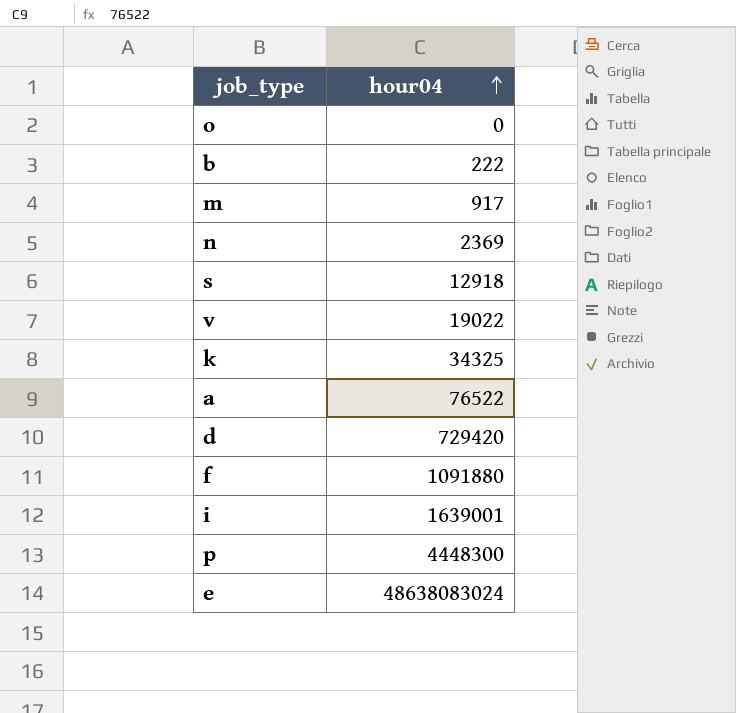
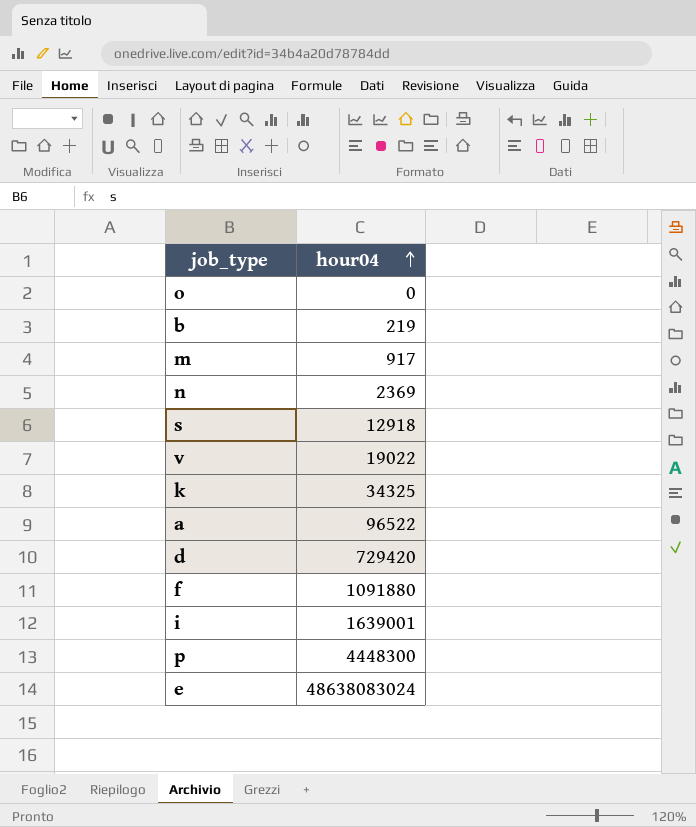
b | hour04: 222 -> 219
a | hour04: 76522 -> 96522

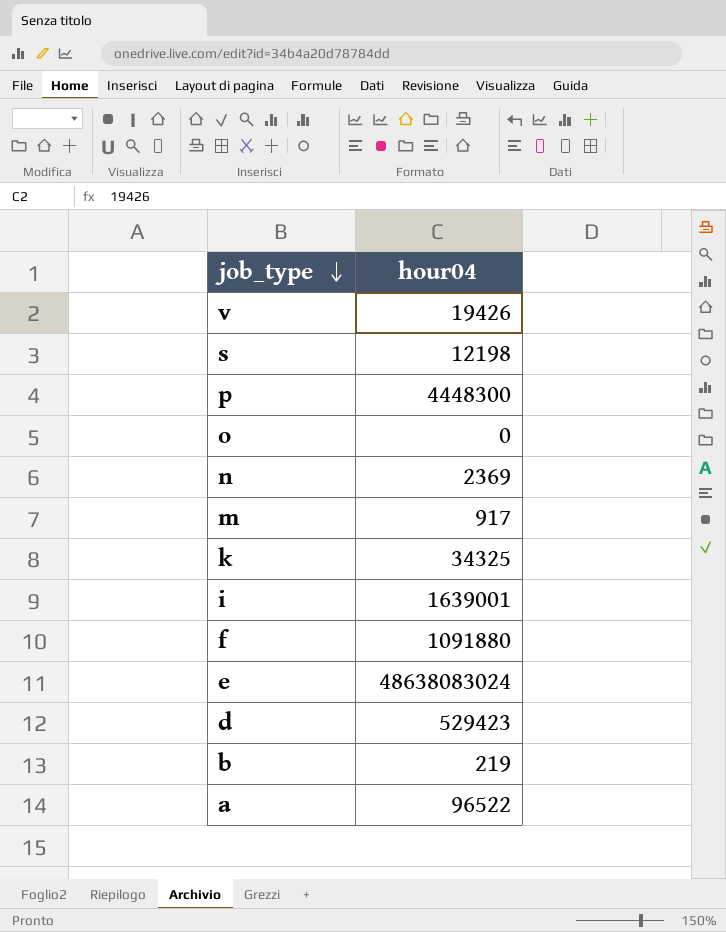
row order: hour04 ascending -> job_type descending
v | hour04: 19022 -> 19426
s | hour04: 12918 -> 12198
d | hour04: 729420 -> 529423

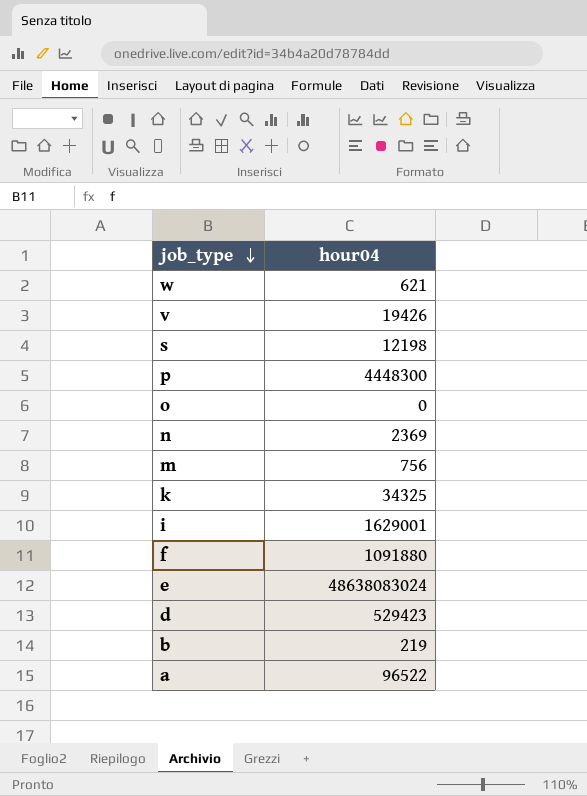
row w: none -> 621
m | hour04: 917 -> 756
i | hour04: 1639001 -> 1629001

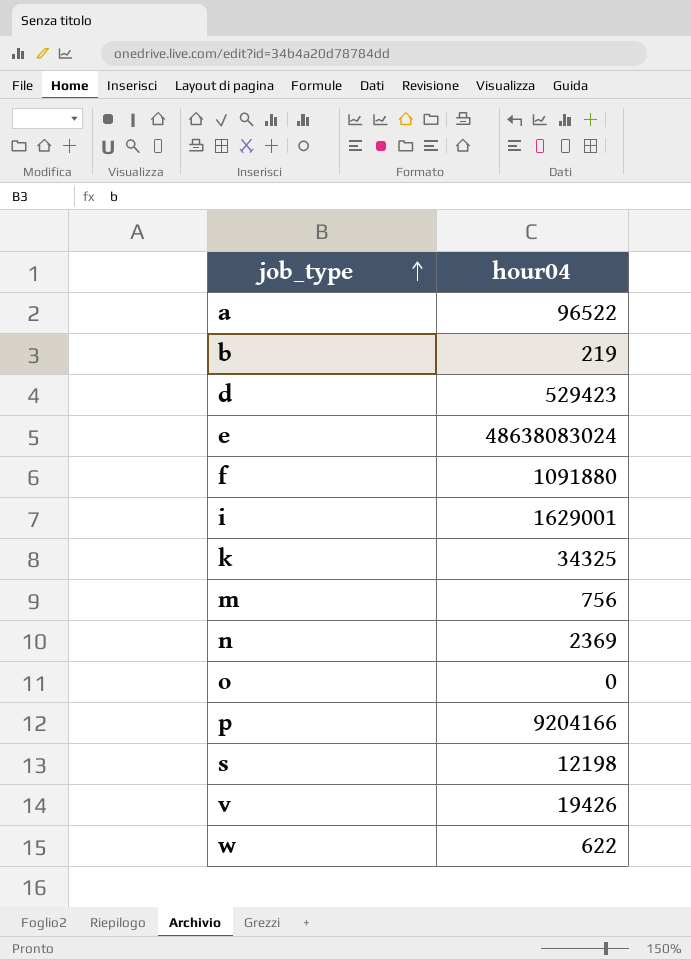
row order: job_type descending -> job_type ascending
p | hour04: 4448300 -> 9204166
w | hour04: 621 -> 622

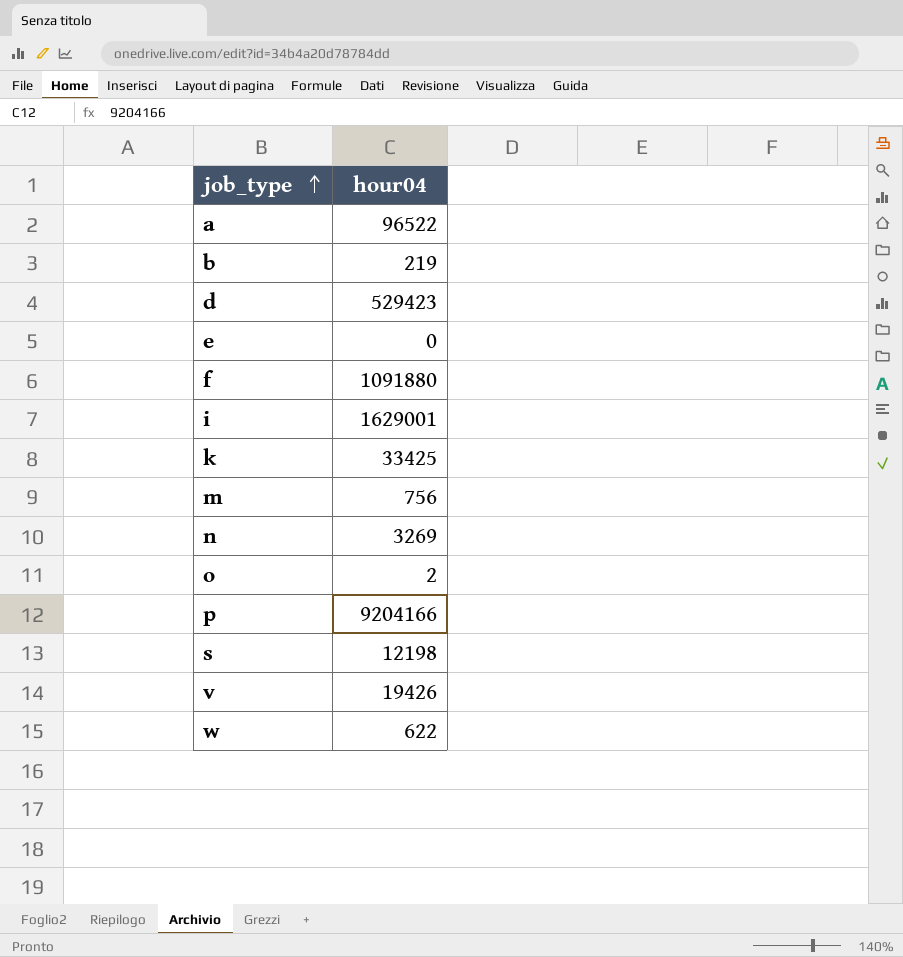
e | hour04: 48638083024 -> 0
k | hour04: 34325 -> 33425
n | hour04: 2369 -> 3269
o | hour04: 0 -> 2

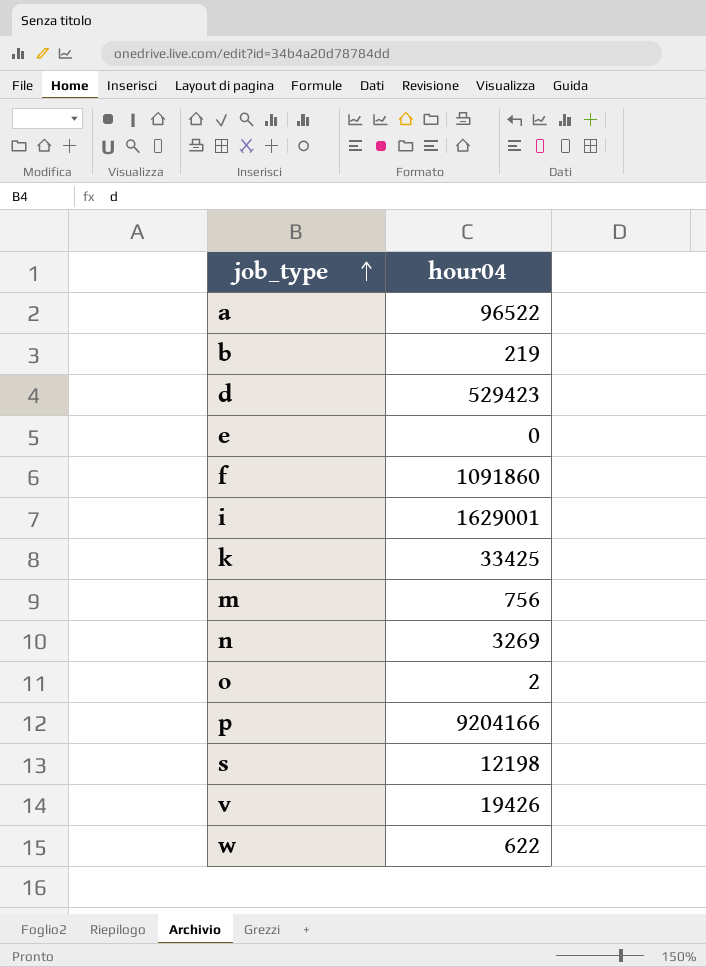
f | hour04: 1091880 -> 1091860

